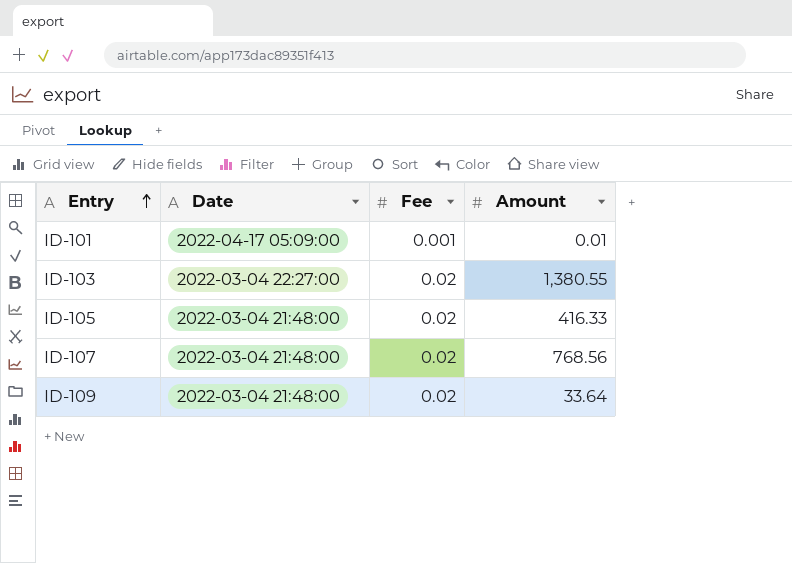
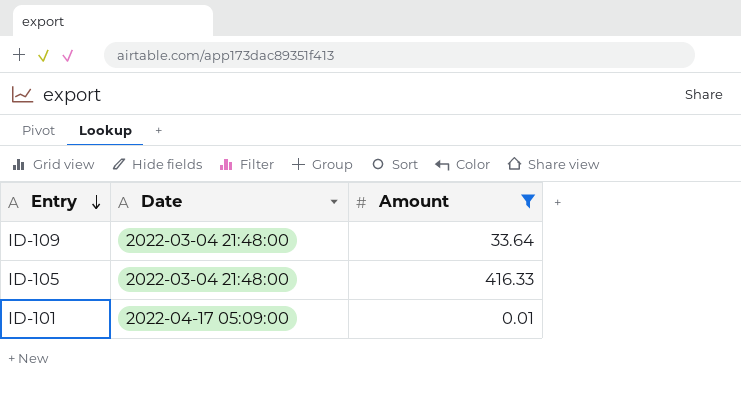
filter: none -> Amount <= 416.33
row order: Entry ascending -> Entry descending
column Fee | position: 3 -> none

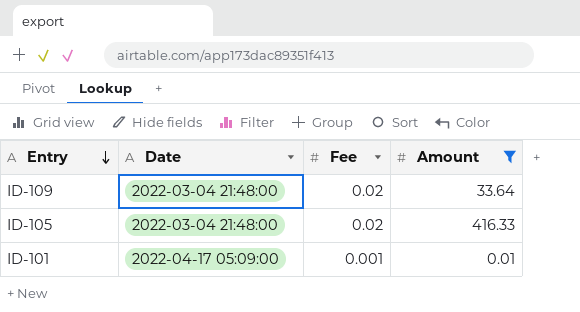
column Fee | position: none -> 3

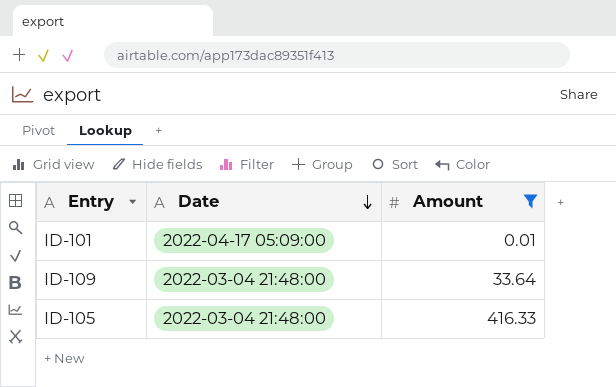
row order: Entry descending -> Date descending
column Fee | position: 3 -> none

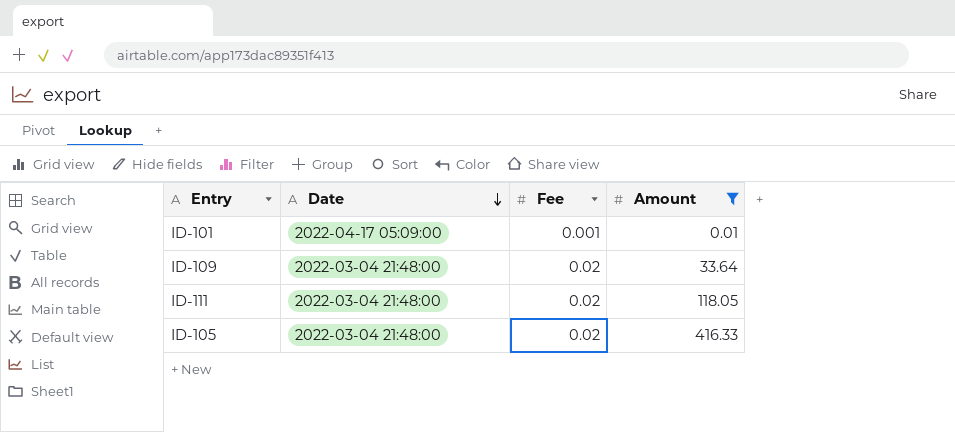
column Fee | position: none -> 3
row ID-111: none -> 2022-03-04 21:48:00 | 0.02 | 118.05

